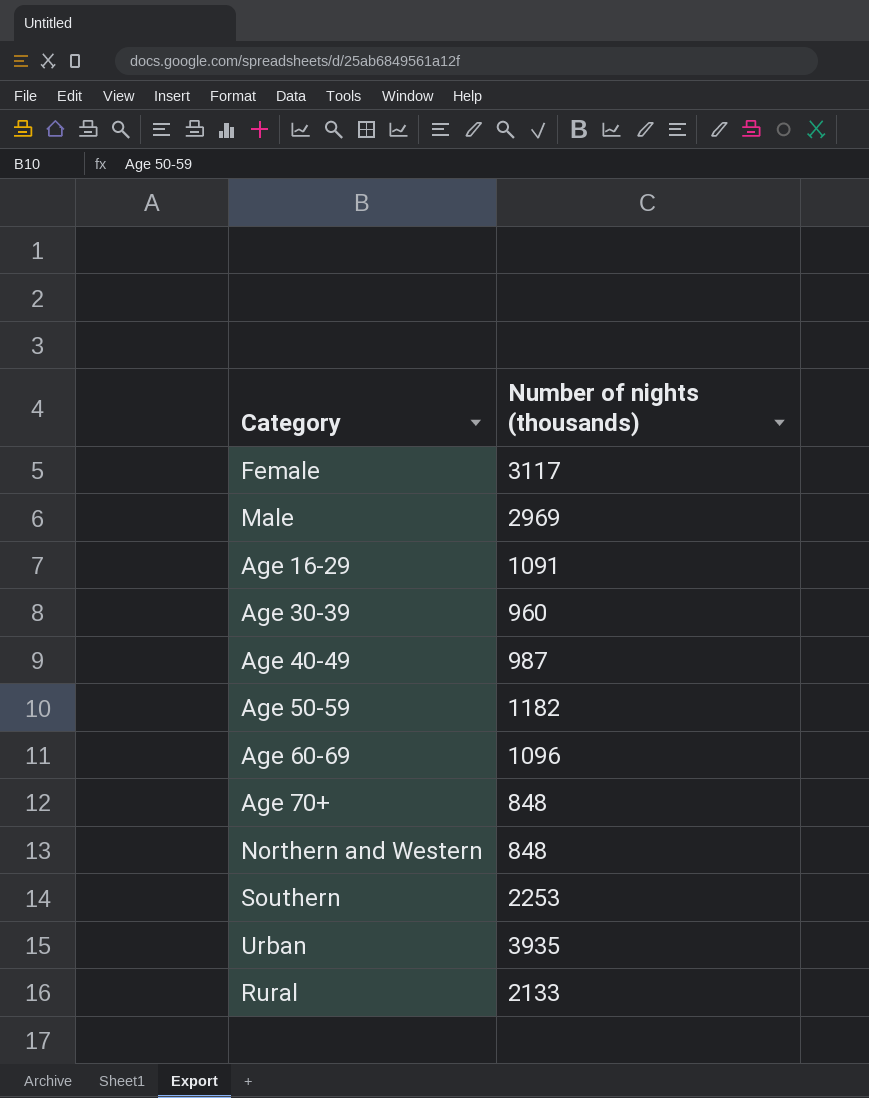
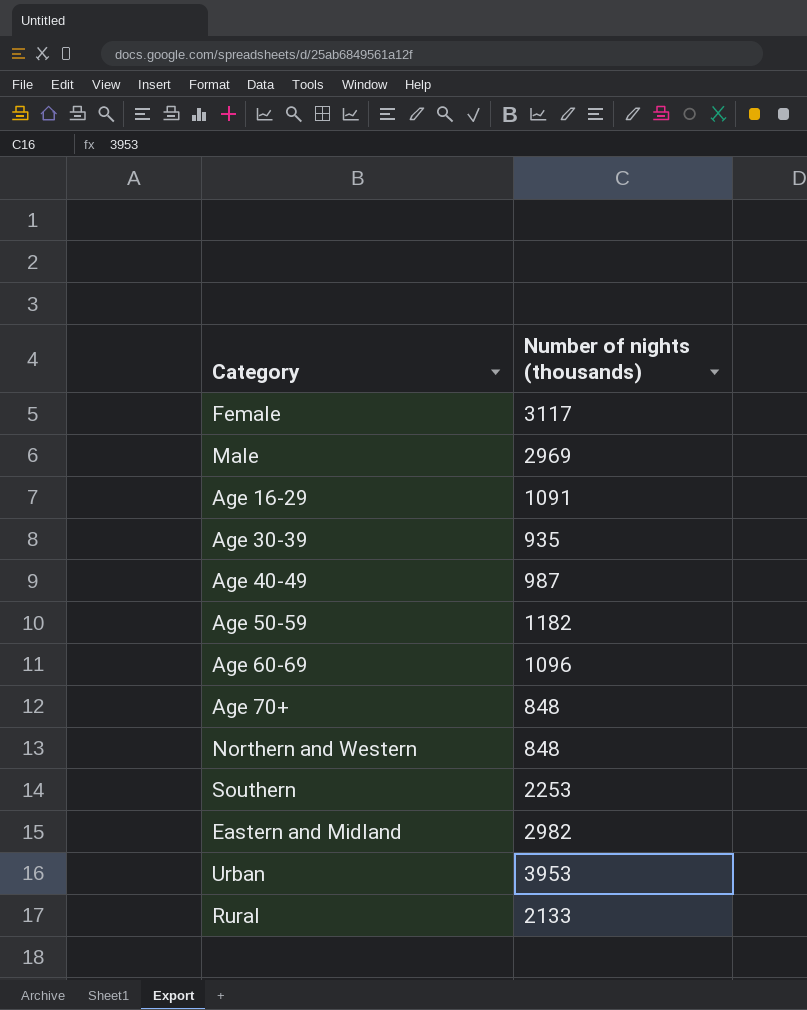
Age 30-39 | Number of nights (thousands): 960 -> 935
row Eastern and Midland: none -> 2982
Urban | Number of nights (thousands): 3935 -> 3953

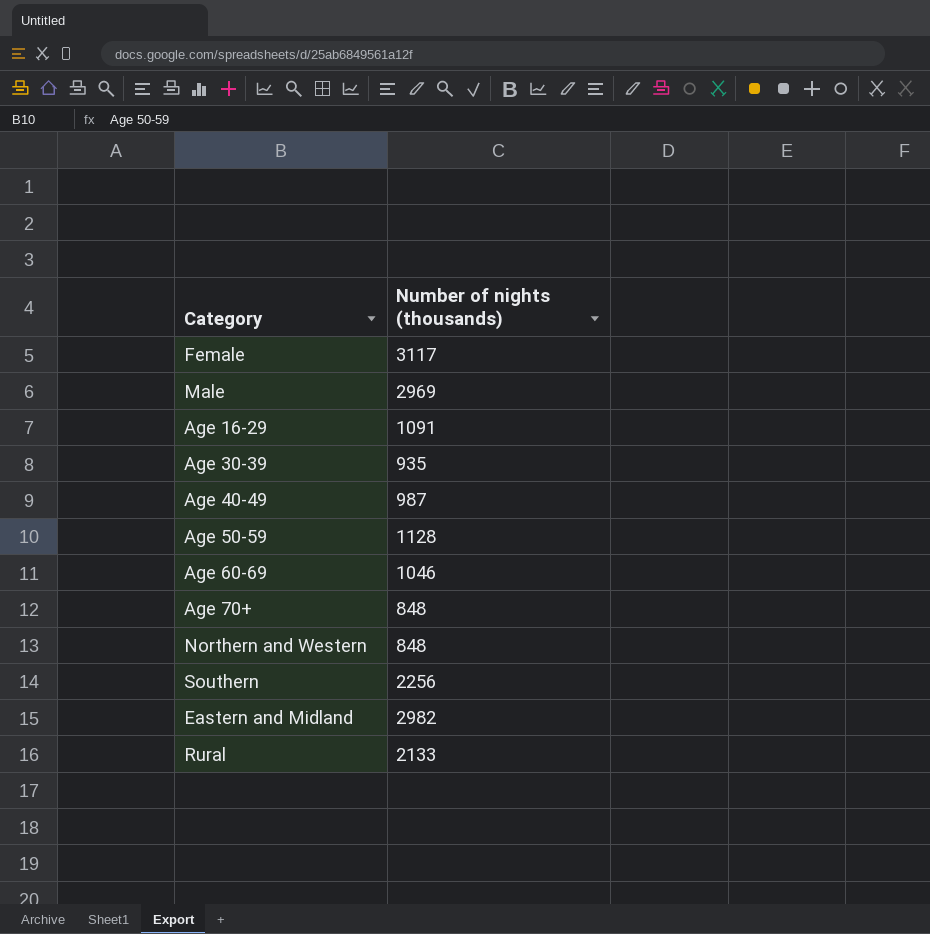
row Urban: 3953 -> none
Age 50-59 | Number of nights (thousands): 1182 -> 1128
Age 60-69 | Number of nights (thousands): 1096 -> 1046
Southern | Number of nights (thousands): 2253 -> 2256

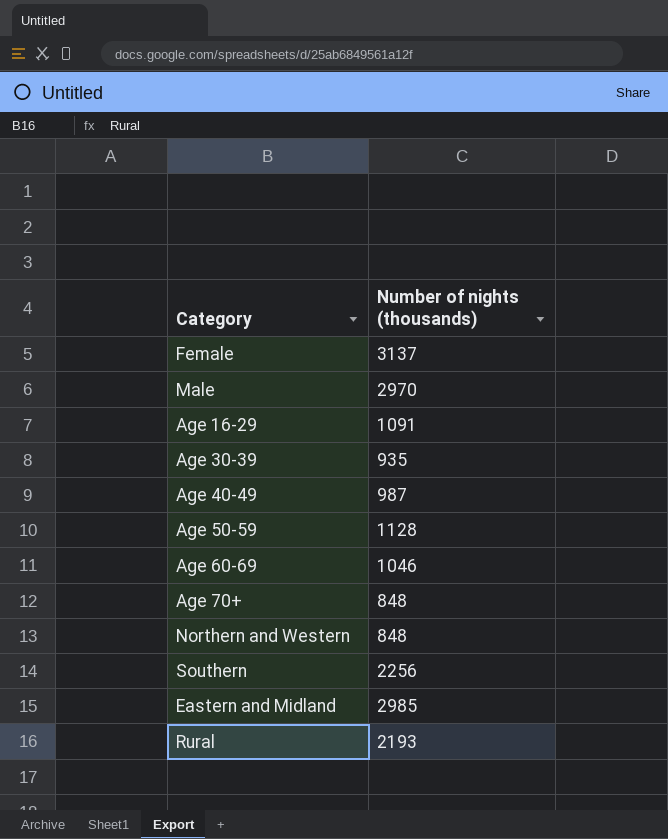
Female | Number of nights (thousands): 3117 -> 3137
Male | Number of nights (thousands): 2969 -> 2970
Eastern and Midland | Number of nights (thousands): 2982 -> 2985
Rural | Number of nights (thousands): 2133 -> 2193

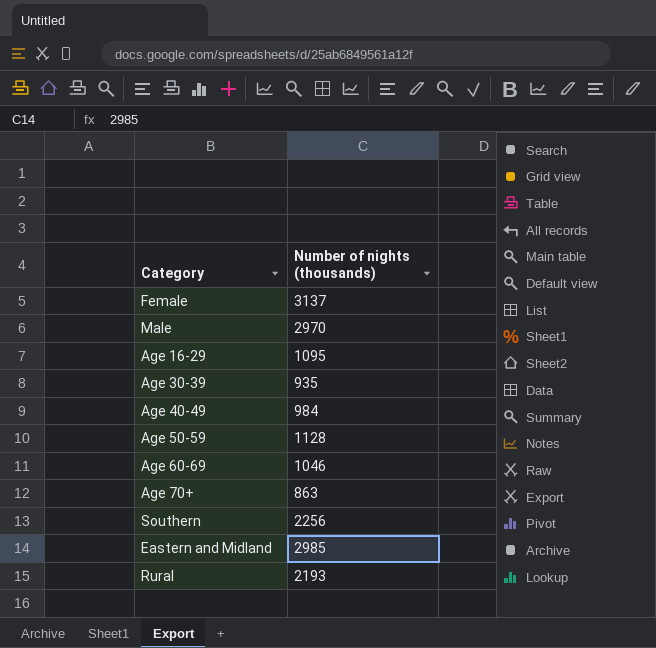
row Northern and Western: 848 -> none
Age 16-29 | Number of nights (thousands): 1091 -> 1095
Age 40-49 | Number of nights (thousands): 987 -> 984
Age 70+ | Number of nights (thousands): 848 -> 863

